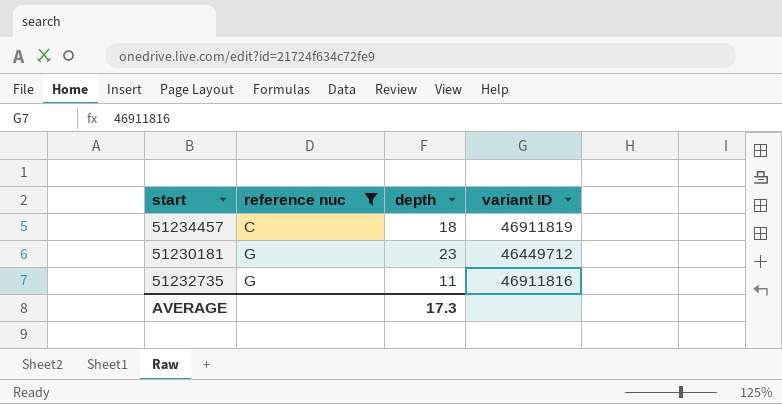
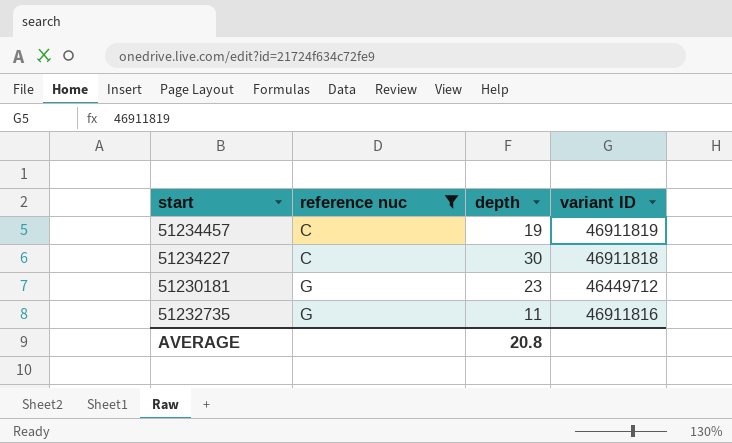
51234457 | depth: 18 -> 19
row 51234227: none -> C | 30 | 46911818
AVERAGE | depth: 17.3 -> 20.8

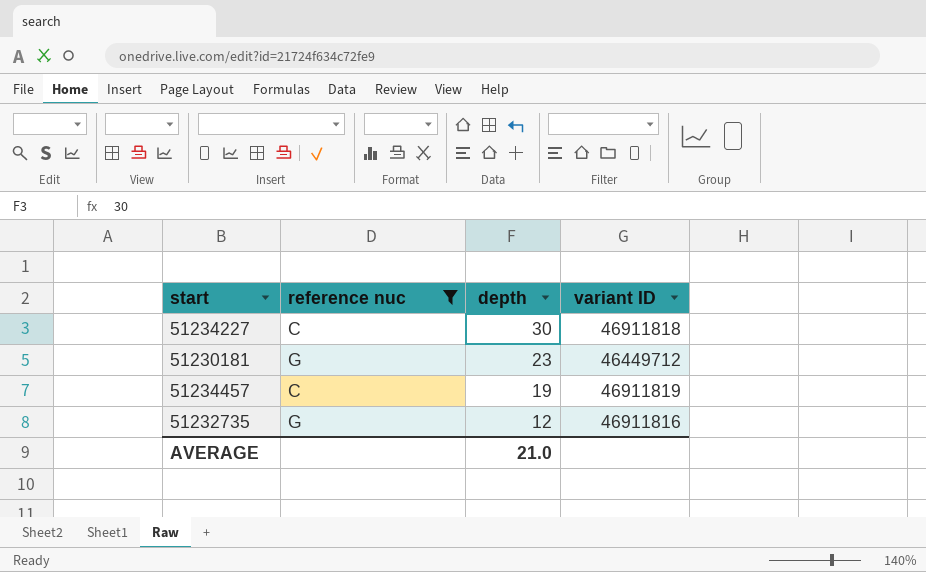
row order: reference nuc ascending -> depth descending
51232735 | depth: 11 -> 12
AVERAGE | depth: 20.8 -> 21.0

